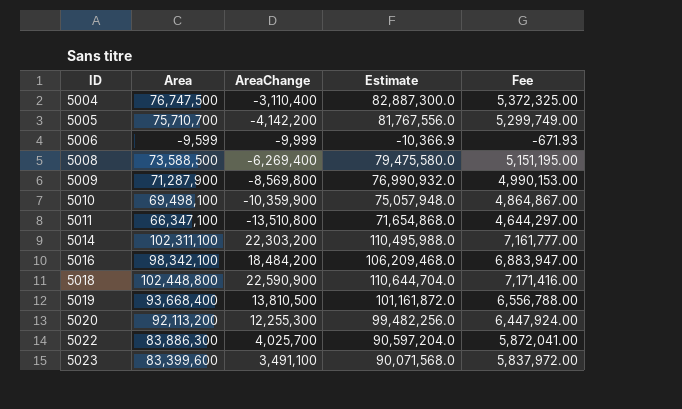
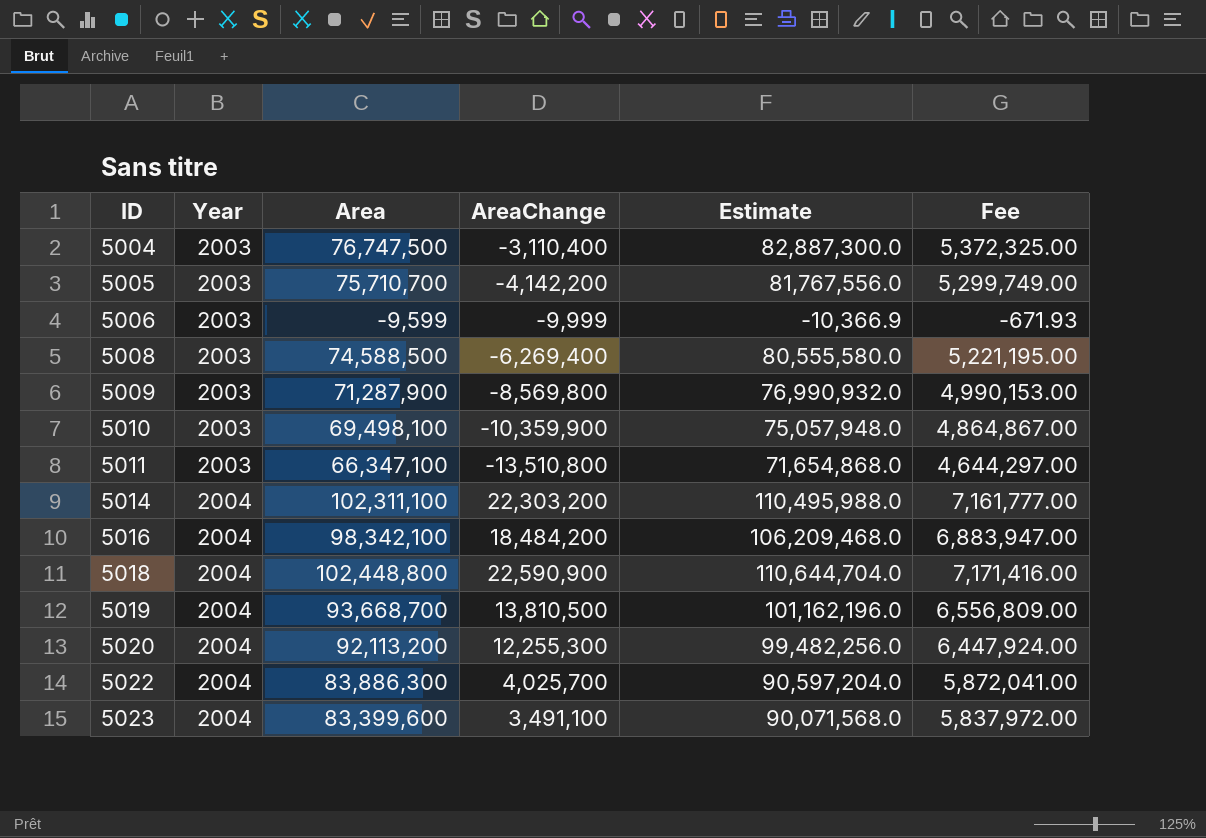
column Year | position: none -> 2
5008 | Area: 73,588,500 -> 74,588,500
5008 | Estimate: 79,475,580.0 -> 80,555,580.0
5008 | Fee: 5,151,195.00 -> 5,221,195.00
5019 | Area: 93,668,400 -> 93,668,700
5019 | Estimate: 101,161,872.0 -> 101,162,196.0
5019 | Fee: 6,556,788.00 -> 6,556,809.00

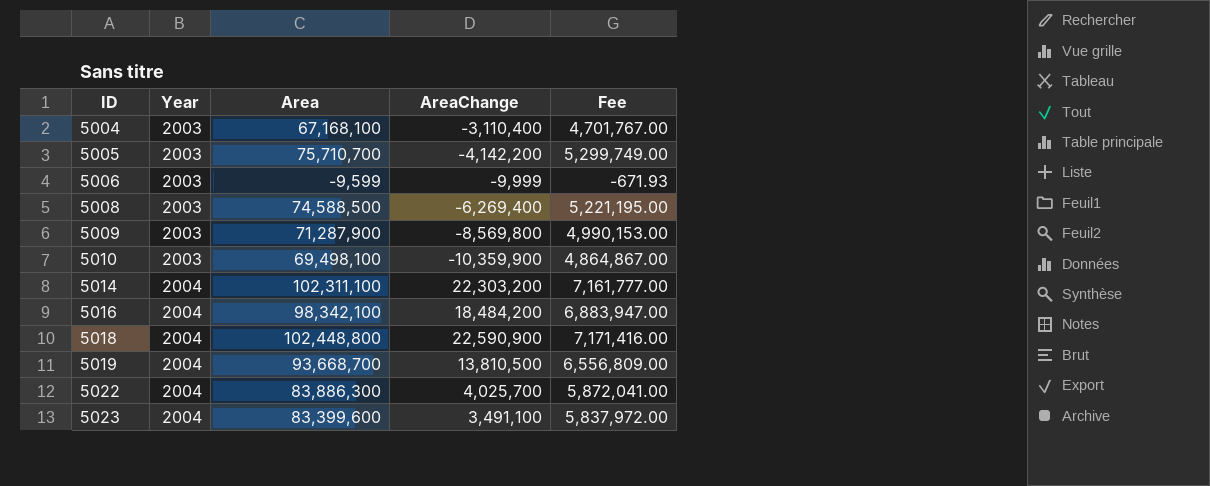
column Estimate | formula: [Area] * 1.08 -> none
row 5011: 2003 | 66,347,100 | -13,510,800 | 71,654,868.0 | 4,644,297.00 -> none
row 5020: 2004 | 92,113,200 | 12,255,300 | 99,482,256.0 | 6,447,924.00 -> none
5004 | Area: 76,747,500 -> 67,168,100
5004 | Fee: 5,372,325.00 -> 4,701,767.00

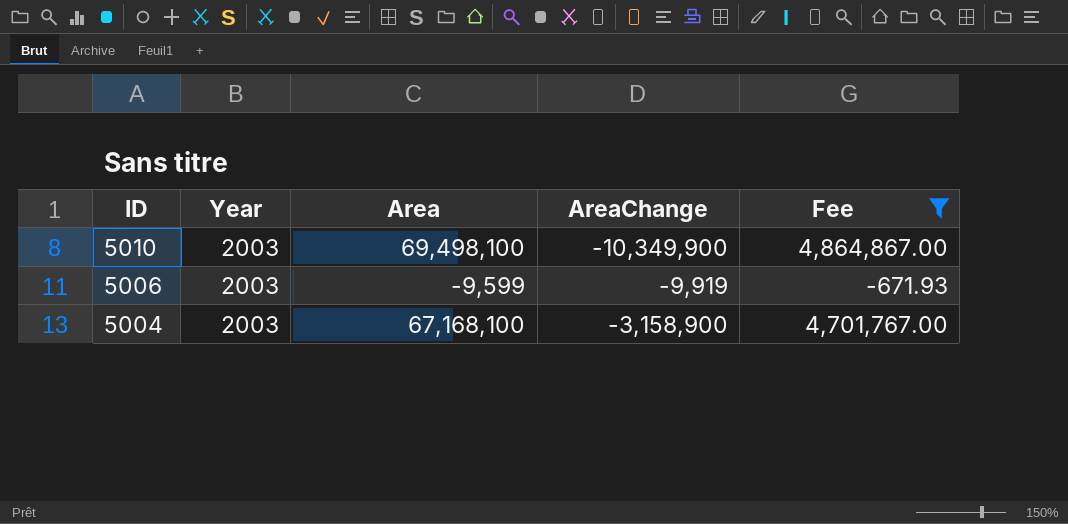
filter: none -> Fee <= 4,864,867.00
row order: ID ascending -> ID descending
5010 | AreaChange: -10,359,900 -> -10,349,900
5006 | AreaChange: -9,999 -> -9,919
5004 | AreaChange: -3,110,400 -> -3,158,900

